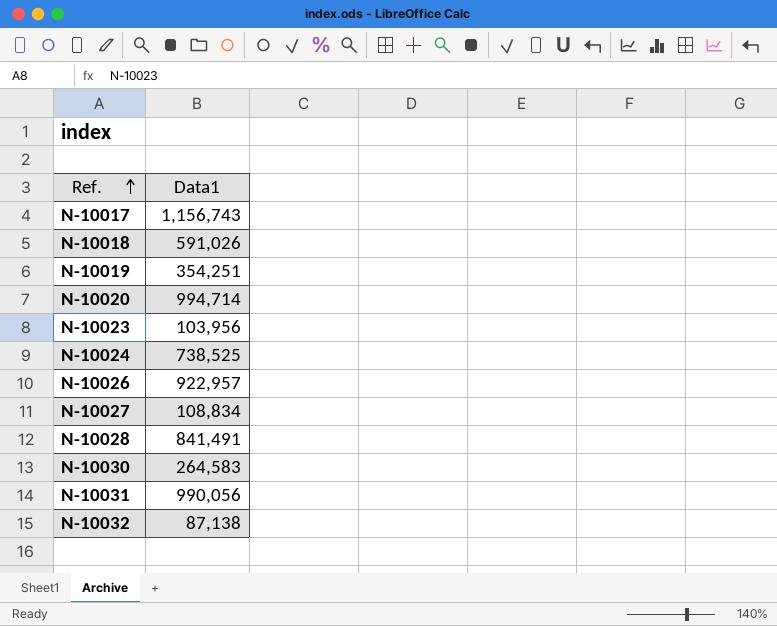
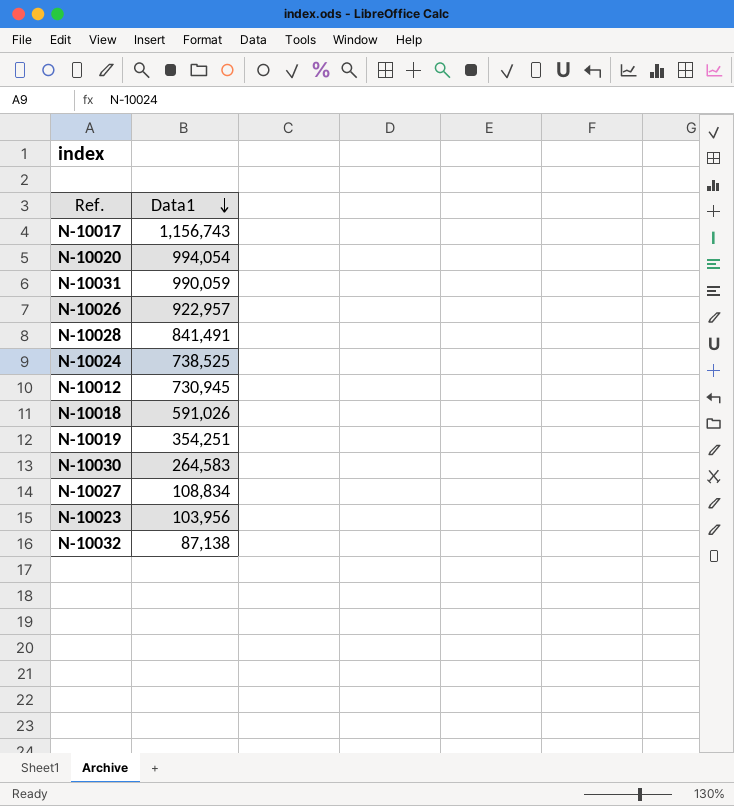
row order: Ref. ascending -> Data1 descending
N-10020 | Data1: 994,714 -> 994,054
N-10031 | Data1: 990,056 -> 990,059
row N-10012: none -> 730,945

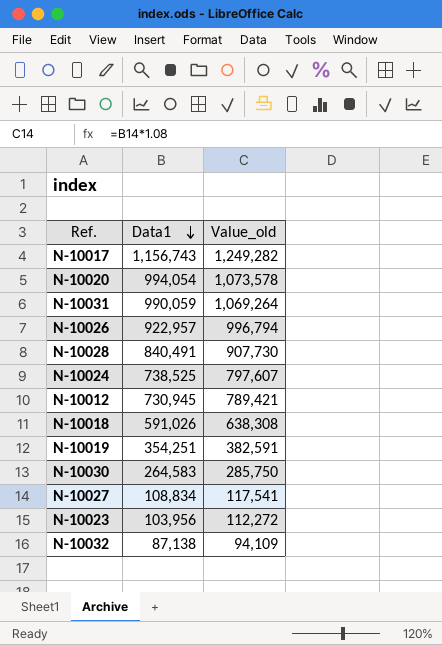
column Value_old | formula: none -> [Data1] * 1.08
N-10028 | Data1: 841,491 -> 840,491

